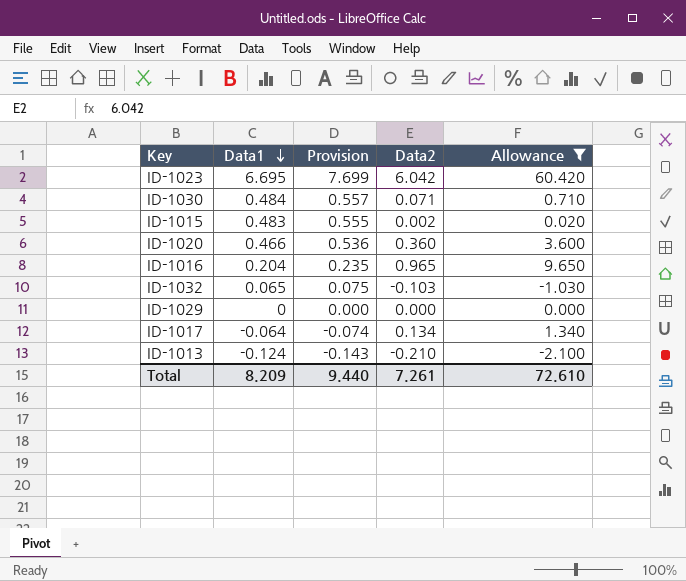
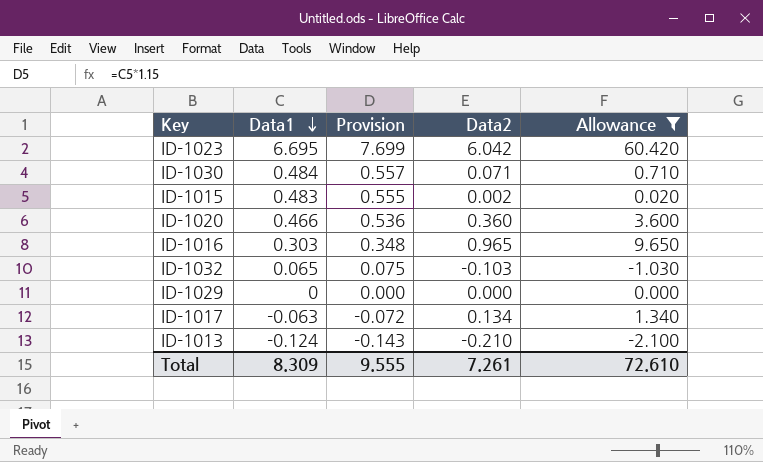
ID-1016 | Data1: 0.204 -> 0.303
ID-1016 | Provision: 0.235 -> 0.348
ID-1017 | Data1: -0.064 -> -0.063
ID-1017 | Provision: -0.074 -> -0.072
Total | Data1: 8.209 -> 8.309
Total | Provision: 9.440 -> 9.555

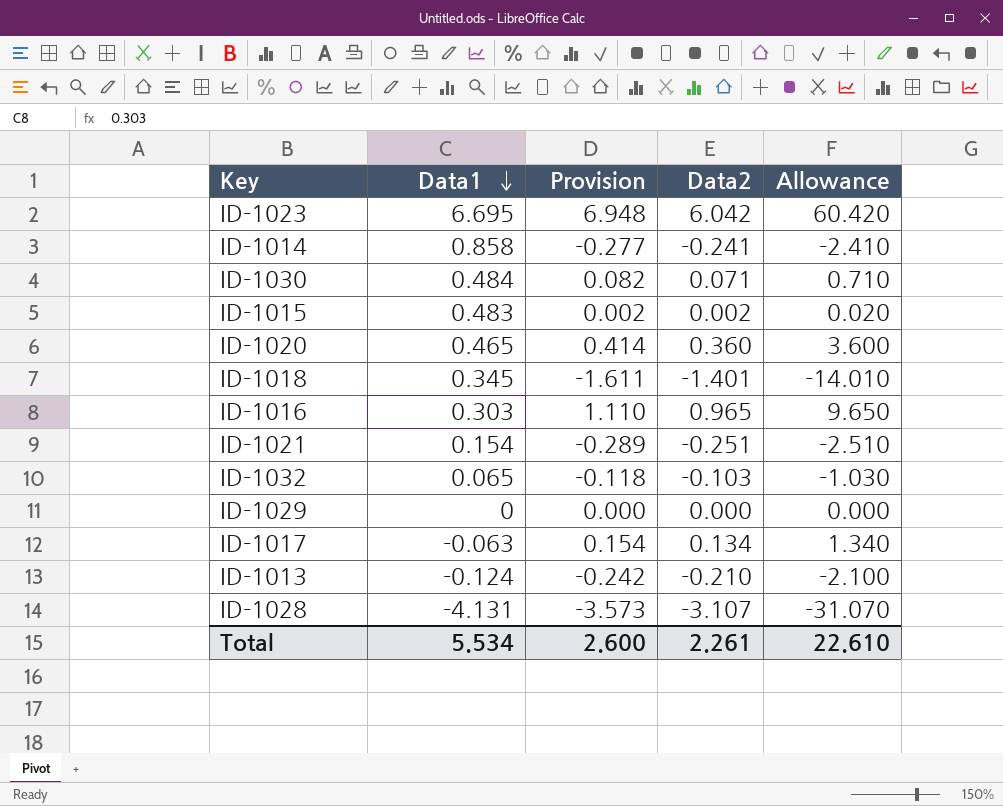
filter: Allowance >= -2.100 -> none
column Provision | formula: [Data1] * 1.15 -> [Data2] * 1.15
ID-1020 | Data1: 0.466 -> 0.465
Total | Data1: 8.309 -> 5.534
Total | Provision: 9.555 -> 2.600
Total | Data2: 7.261 -> 2.261
Total | Allowance: 72.610 -> 22.610

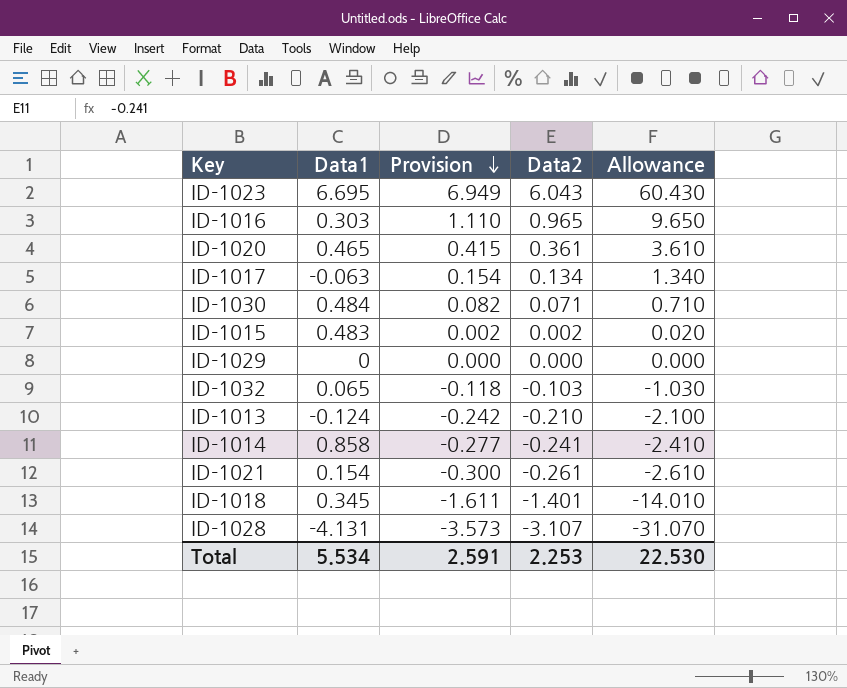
row order: Data1 descending -> Provision descending
ID-1023 | Provision: 6.948 -> 6.949
ID-1023 | Data2: 6.042 -> 6.043
ID-1023 | Allowance: 60.420 -> 60.430
ID-1020 | Provision: 0.414 -> 0.415
ID-1020 | Data2: 0.360 -> 0.361
ID-1020 | Allowance: 3.600 -> 3.610
ID-1021 | Provision: -0.289 -> -0.300
ID-1021 | Data2: -0.251 -> -0.261
ID-1021 | Allowance: -2.510 -> -2.610
Total | Provision: 2.600 -> 2.591
Total | Data2: 2.261 -> 2.253
Total | Allowance: 22.610 -> 22.530

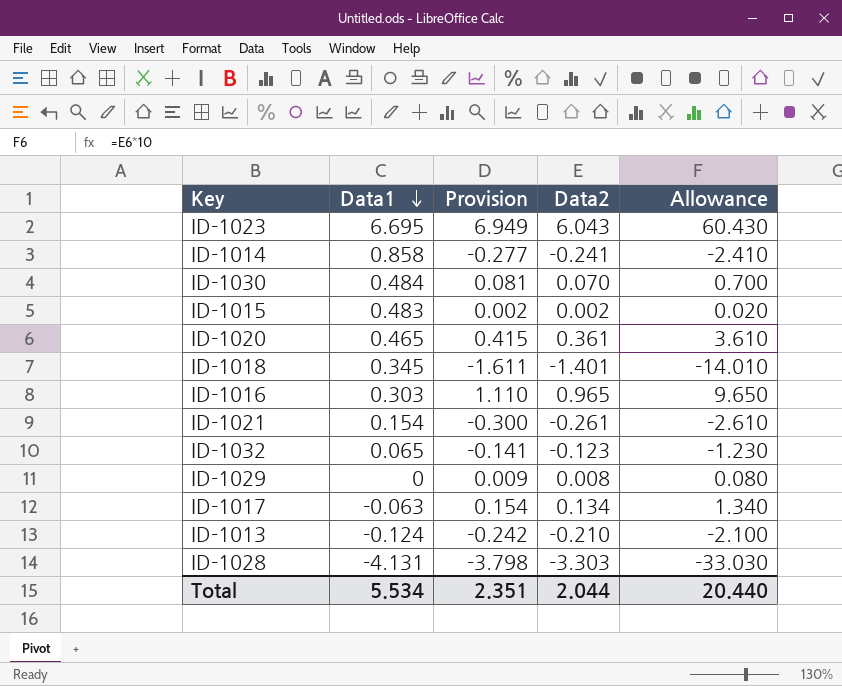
row order: Provision descending -> Data1 descending
ID-1030 | Provision: 0.082 -> 0.081
ID-1030 | Data2: 0.071 -> 0.070
ID-1030 | Allowance: 0.710 -> 0.700
ID-1032 | Provision: -0.118 -> -0.141
ID-1032 | Data2: -0.103 -> -0.123
ID-1032 | Allowance: -1.030 -> -1.230
ID-1029 | Provision: 0.000 -> 0.009
ID-1029 | Data2: 0.000 -> 0.008
ID-1029 | Allowance: 0.000 -> 0.080
ID-1028 | Provision: -3.573 -> -3.798
ID-1028 | Data2: -3.107 -> -3.303
ID-1028 | Allowance: -31.070 -> -33.030
Total | Provision: 2.591 -> 2.351
Total | Data2: 2.253 -> 2.044
Total | Allowance: 22.530 -> 20.440

